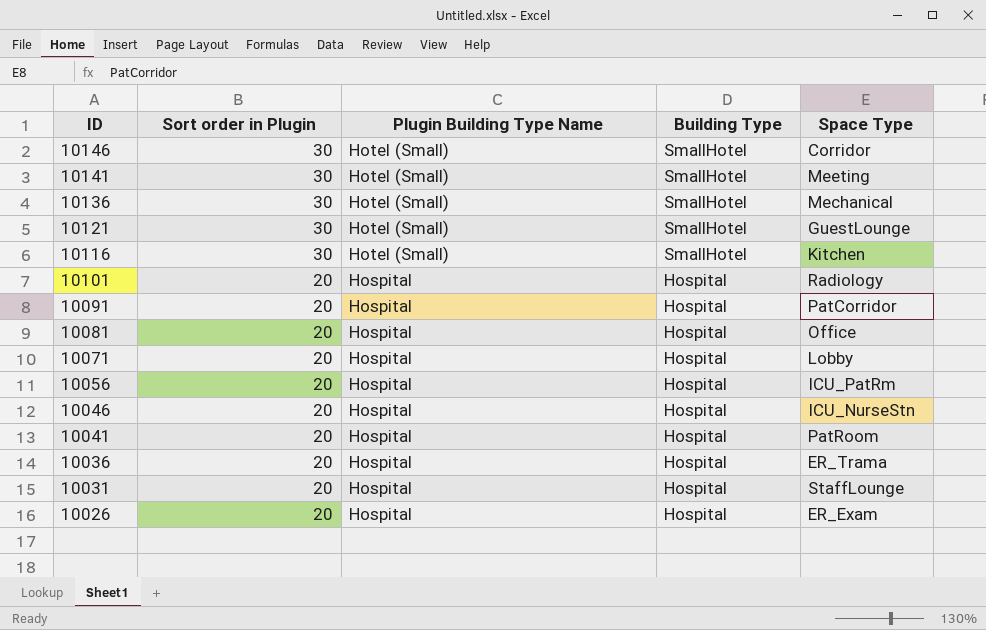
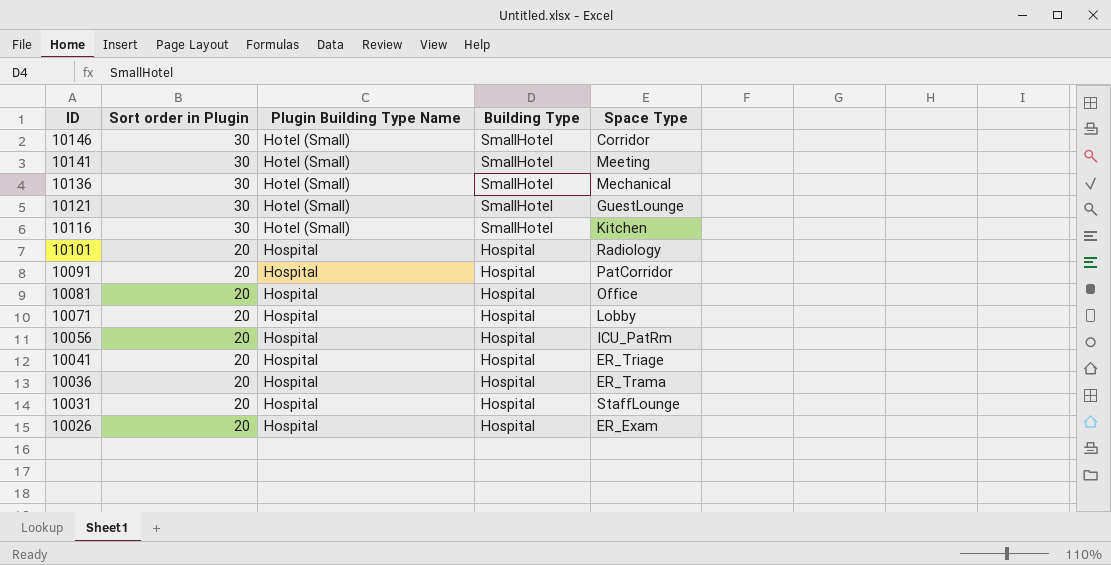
row 10046: 20 | Hospital | Hospital | ICU_NurseStn -> none
10041 | Space Type: PatRoom -> ER_Triage

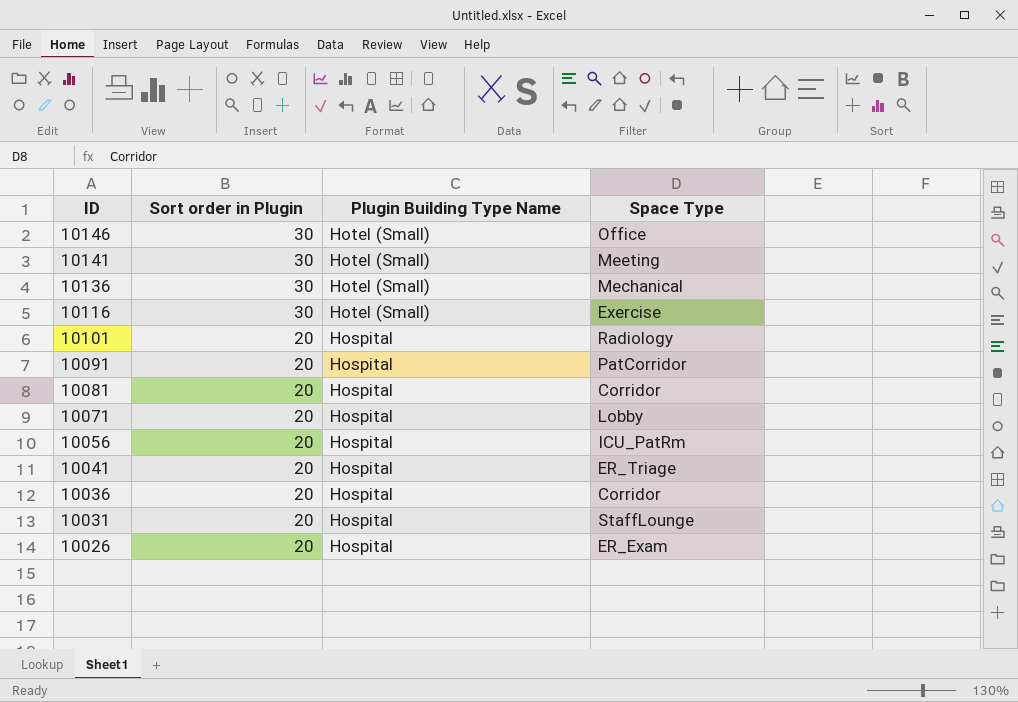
column Building Type | position: 4 -> none
row 10121: 30 | Hotel (Small) | SmallHotel | GuestLounge -> none
10146 | Space Type: Corridor -> Office
10116 | Space Type: Kitchen -> Exercise
10081 | Space Type: Office -> Corridor
10036 | Space Type: ER_Trama -> Corridor

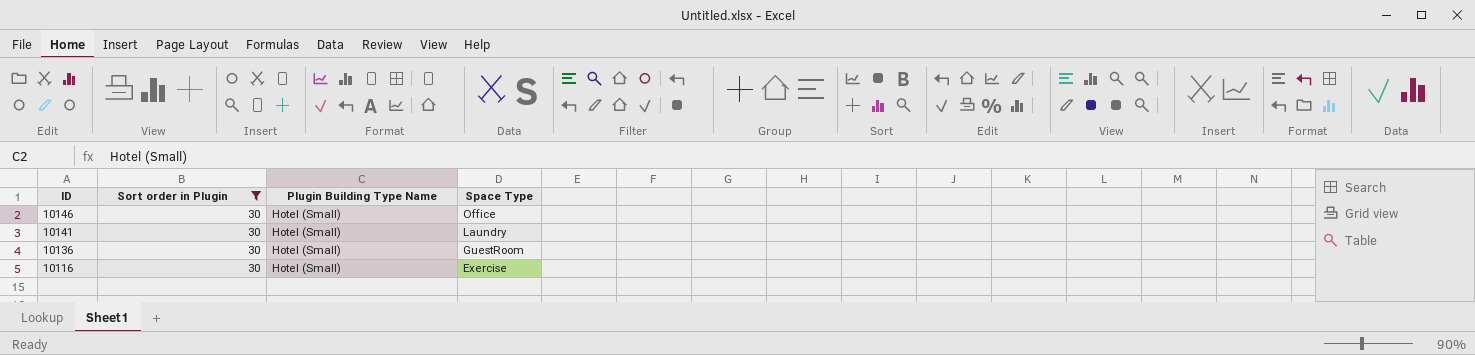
filter: none -> Sort order in Plugin = 30
10141 | Space Type: Meeting -> Laundry
10136 | Space Type: Mechanical -> GuestRoom

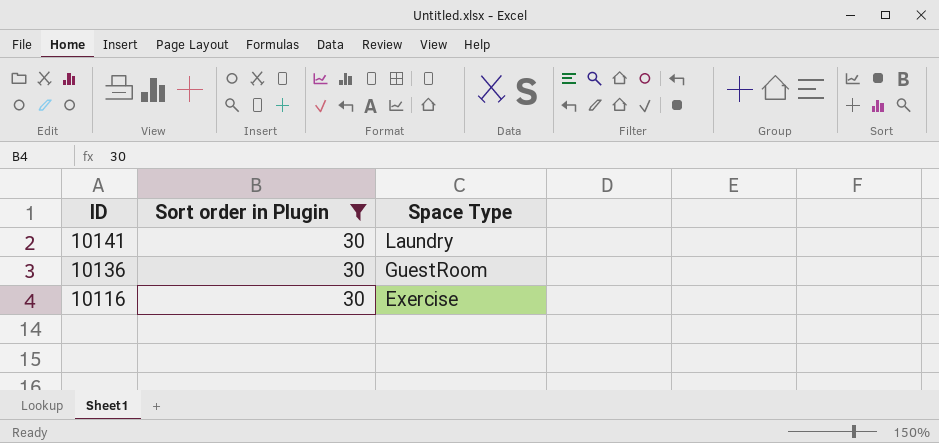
column Plugin Building Type Name | position: 3 -> none
row 10146: 30 | Hotel (Small) | Office -> none

